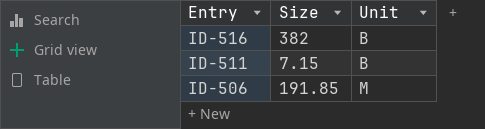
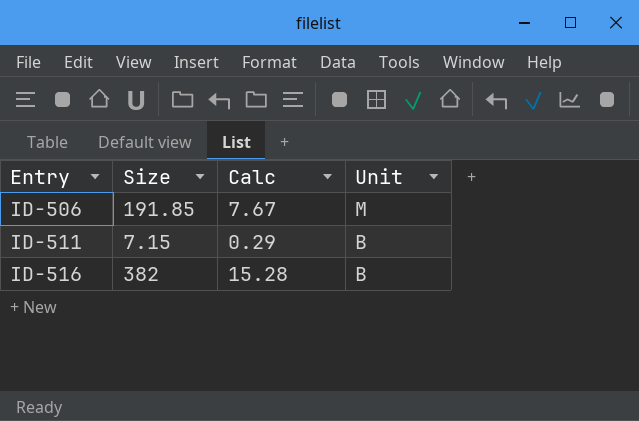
row order: Entry descending -> Entry ascending
column Calc | formula: none -> [Size] * 0.04

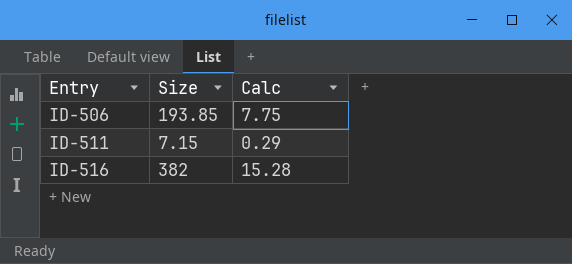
column Unit | position: 4 -> none
ID-506 | Size: 191.85 -> 193.85
ID-506 | Calc: 7.67 -> 7.75

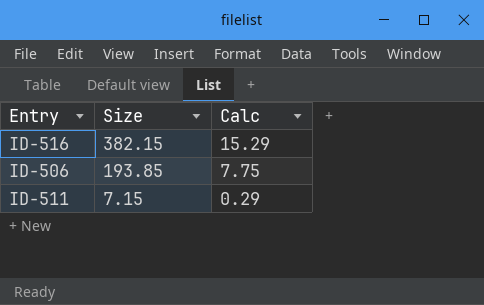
row order: Entry ascending -> Size descending
ID-516 | Size: 382 -> 382.15
ID-516 | Calc: 15.28 -> 15.29

